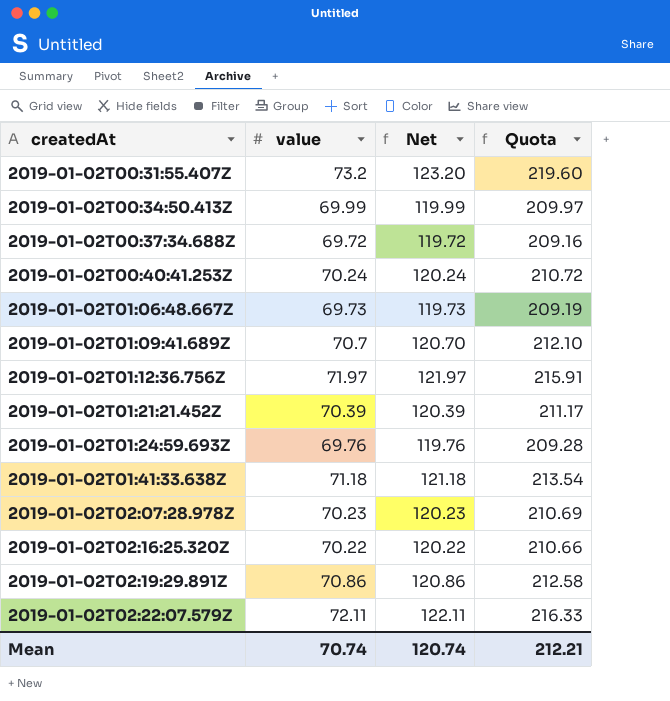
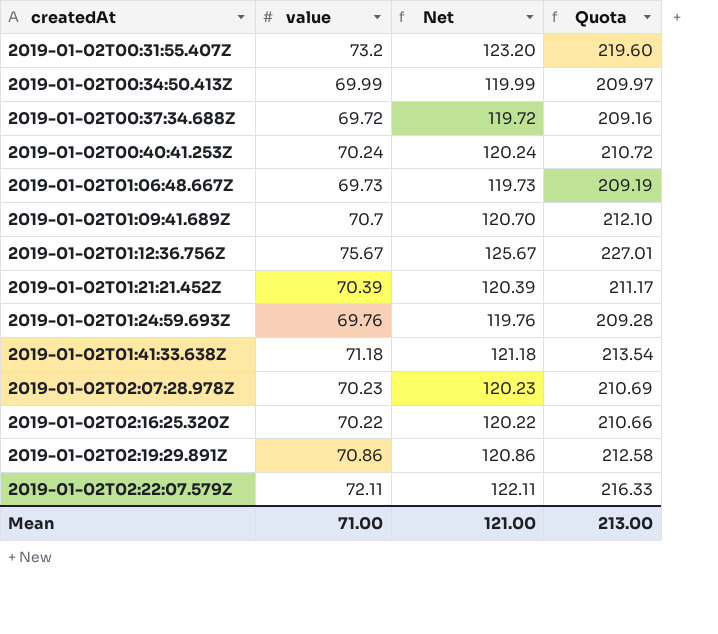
2019-01-02T01:12:36.756Z | value: 71.97 -> 75.67
2019-01-02T01:12:36.756Z | Net: 121.97 -> 125.67
2019-01-02T01:12:36.756Z | Quota: 215.91 -> 227.01
Mean | value: 70.74 -> 71.00
Mean | Net: 120.74 -> 121.00
Mean | Quota: 212.21 -> 213.00

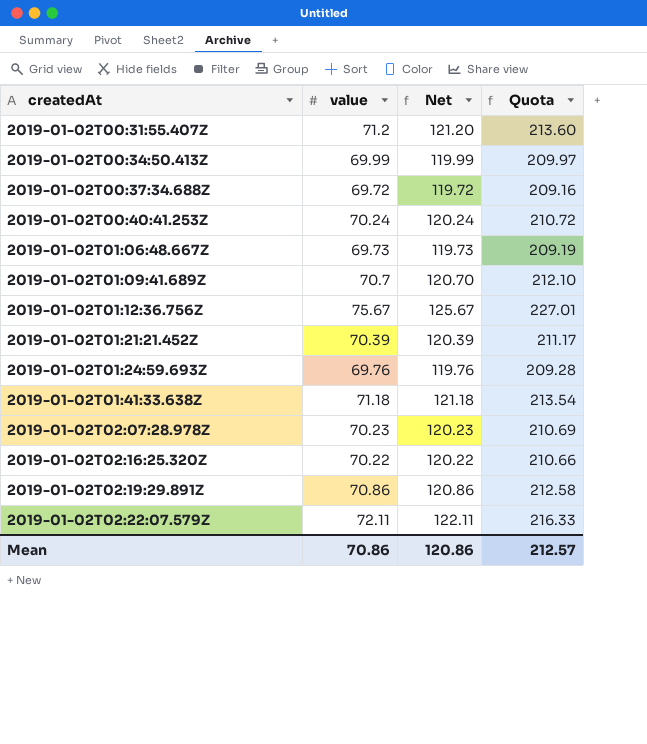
2019-01-02T00:31:55.407Z | value: 73.2 -> 71.2
2019-01-02T00:31:55.407Z | Net: 123.20 -> 121.20
2019-01-02T00:31:55.407Z | Quota: 219.60 -> 213.60
Mean | value: 71.00 -> 70.86
Mean | Net: 121.00 -> 120.86
Mean | Quota: 213.00 -> 212.57

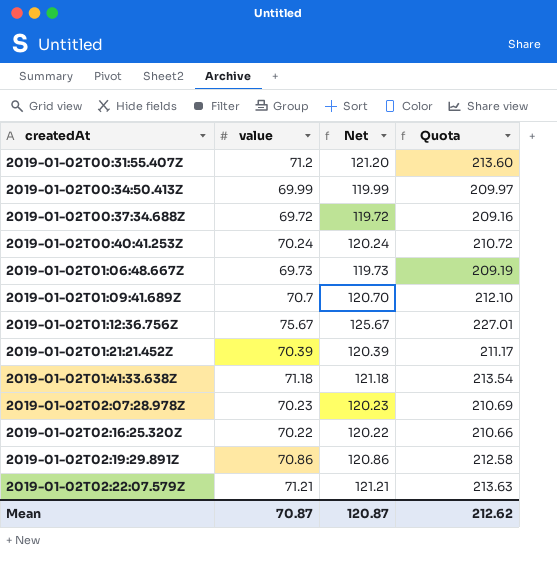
row 2019-01-02T01:24:59.693Z: 69.76 | 119.76 | 209.28 -> none
2019-01-02T02:22:07.579Z | value: 72.11 -> 71.21
2019-01-02T02:22:07.579Z | Net: 122.11 -> 121.21
2019-01-02T02:22:07.579Z | Quota: 216.33 -> 213.63
Mean | value: 70.86 -> 70.87
Mean | Net: 120.86 -> 120.87
Mean | Quota: 212.57 -> 212.62

